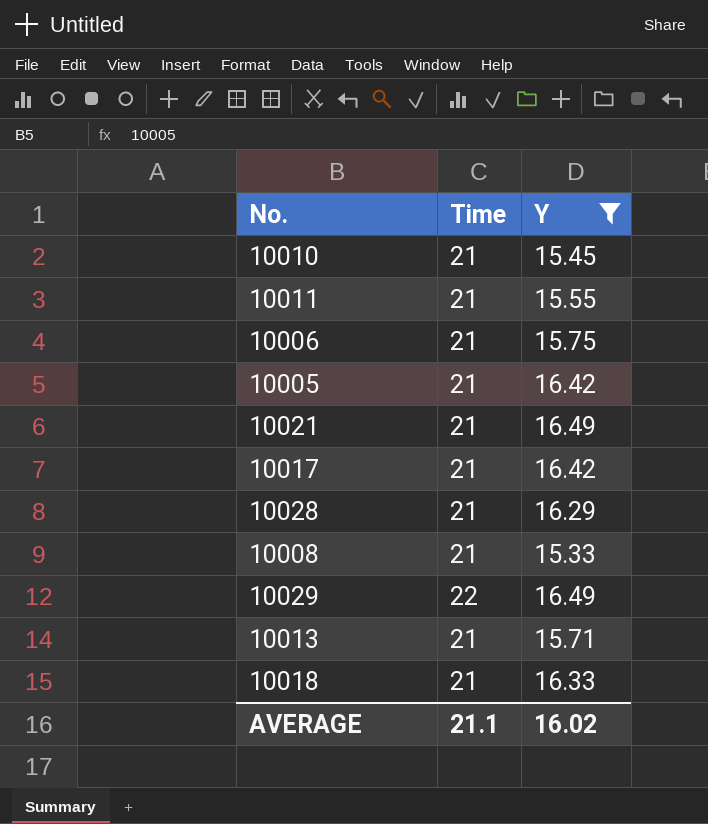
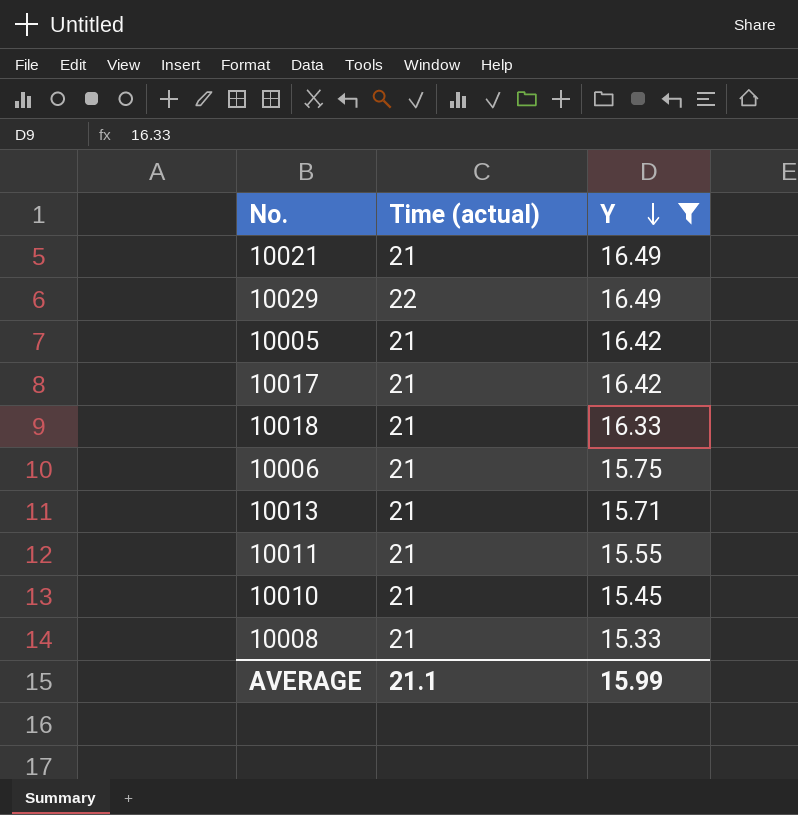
row order: none -> Y descending
column name: Time -> Time (actual)
row 10028: 21 | 16.29 -> none
AVERAGE | Y: 16.02 -> 15.99

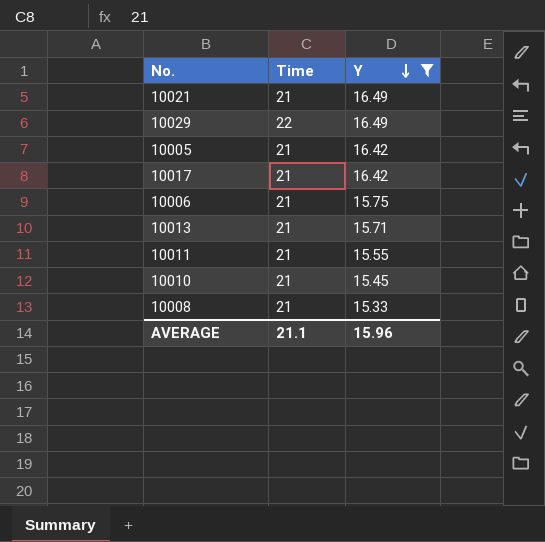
column name: Time (actual) -> Time
row 10018: 21 | 16.33 -> none
AVERAGE | Y: 15.99 -> 15.96

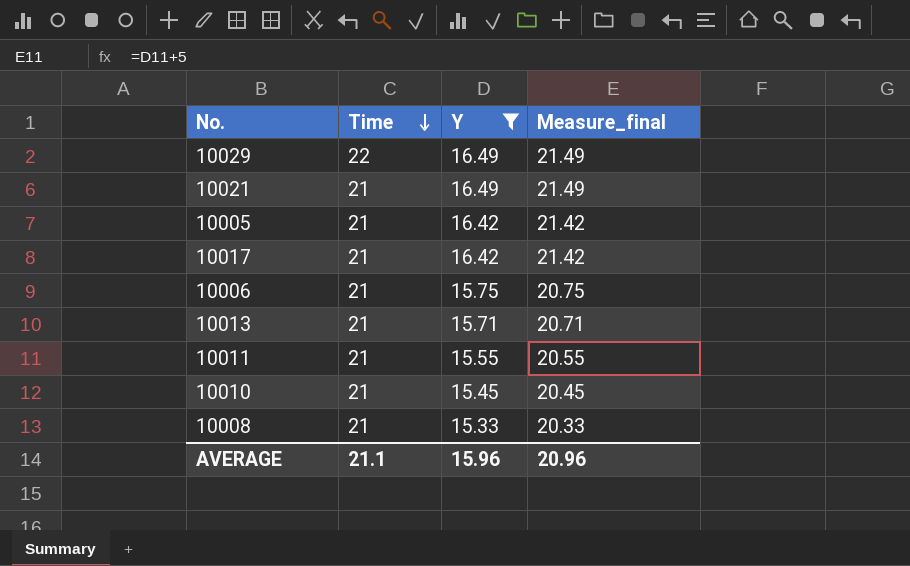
row order: Y descending -> Time descending
column Measure_final | formula: none -> [Y] + 5

